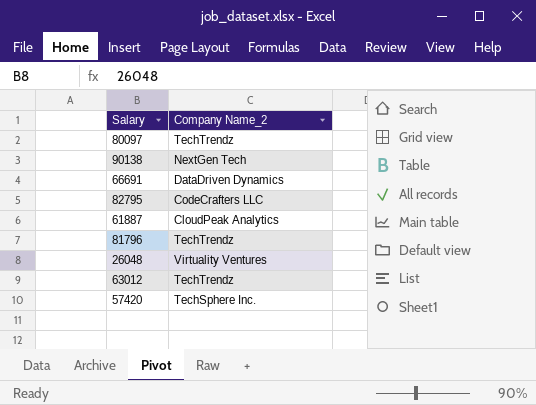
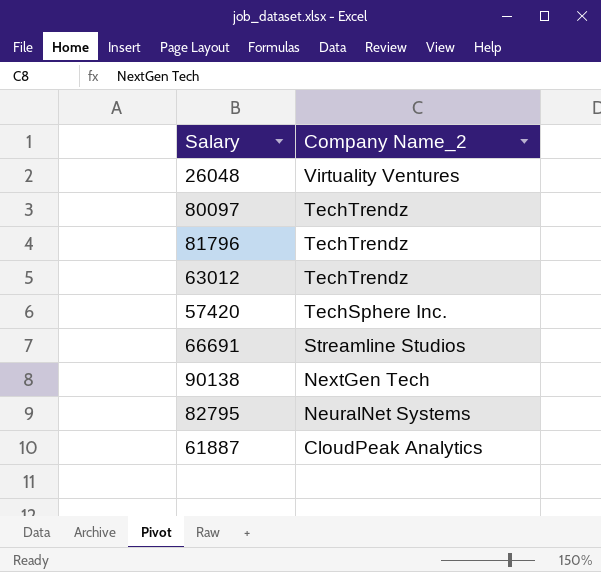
row order: none -> Company Name_2 descending
66691 | Company Name_2: DataDriven Dynamics -> Streamline Studios
82795 | Company Name_2: CodeCrafters LLC -> NeuralNet Systems

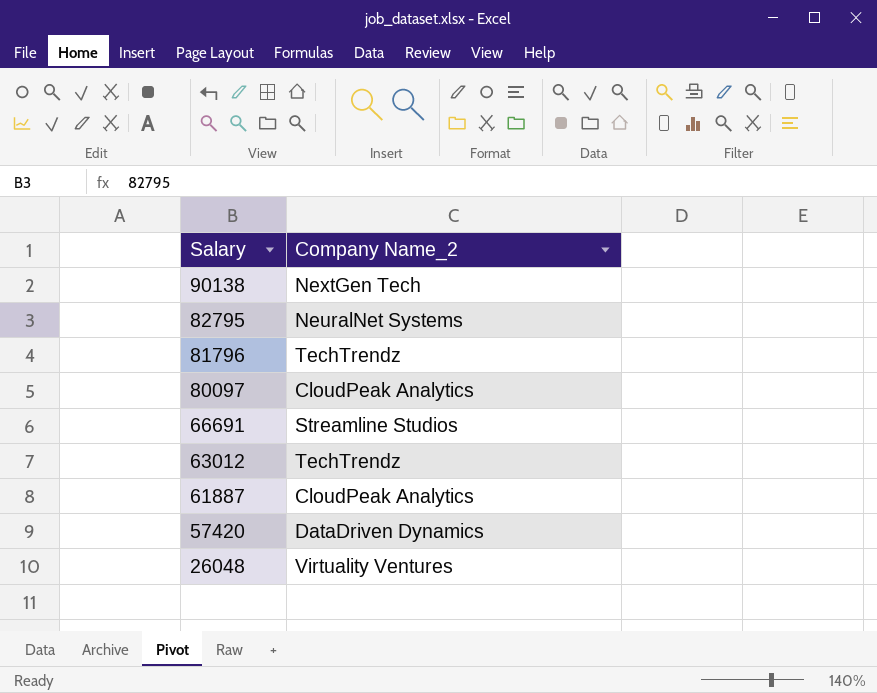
row order: Company Name_2 descending -> Salary descending
80097 | Company Name_2: TechTrendz -> CloudPeak Analytics
57420 | Company Name_2: TechSphere Inc. -> DataDriven Dynamics

